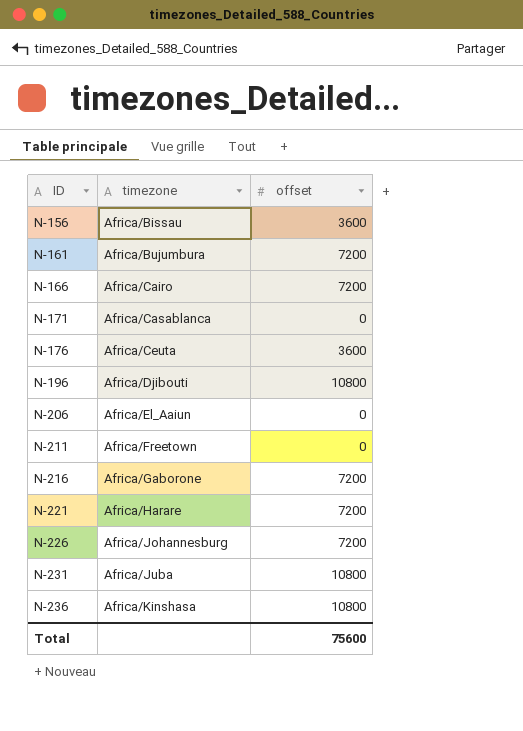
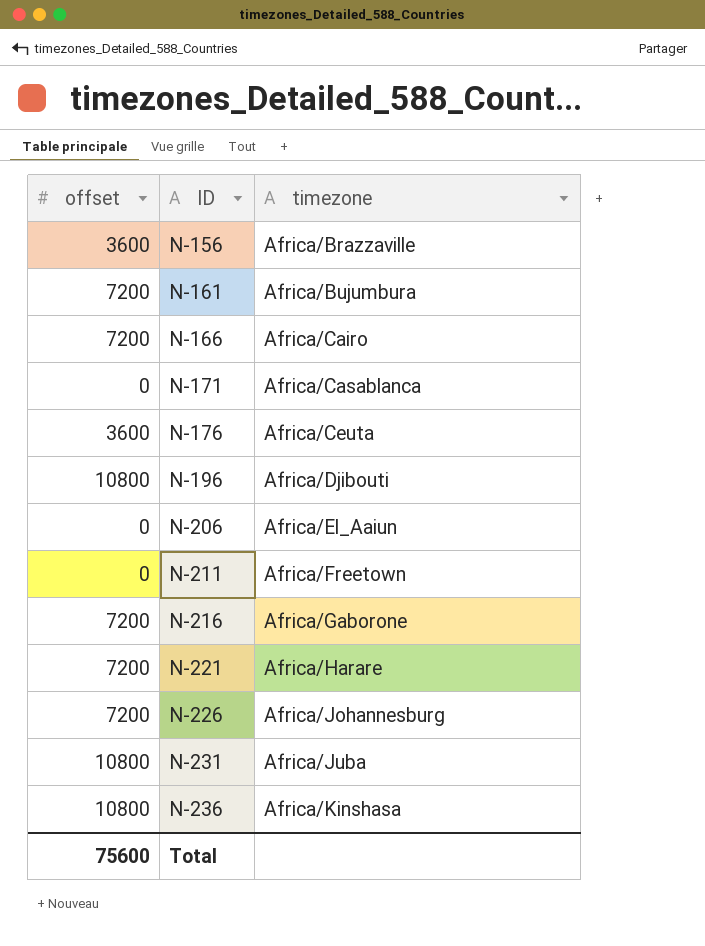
column offset | position: 3 -> 1
N-156 | timezone: Africa/Bissau -> Africa/Brazzaville

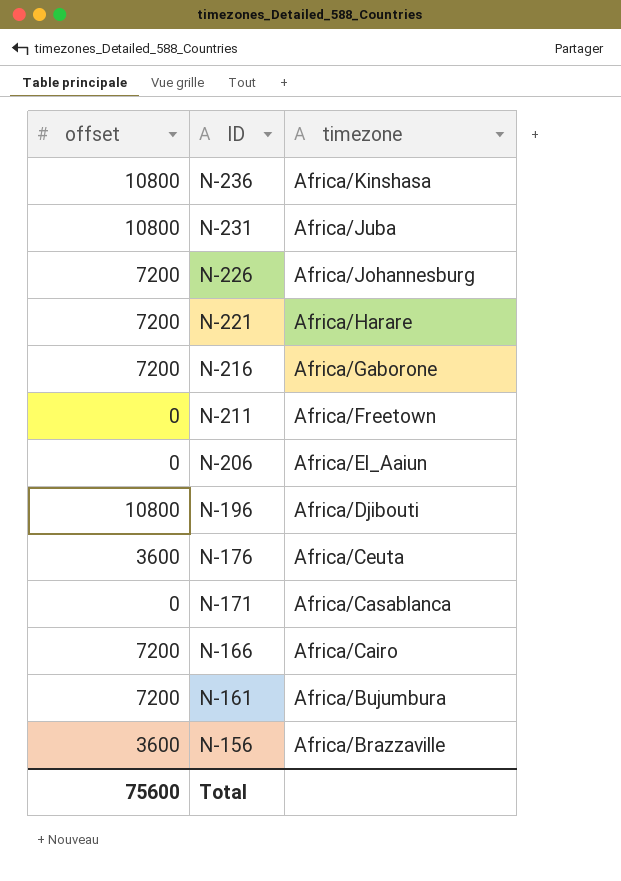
row order: ID ascending -> ID descending

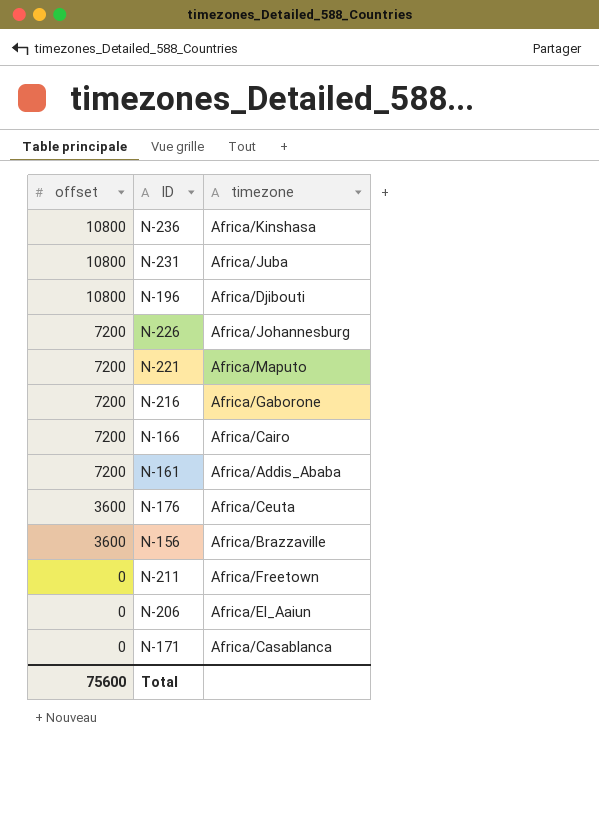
row order: ID descending -> offset descending
N-221 | timezone: Africa/Harare -> Africa/Maputo
N-161 | timezone: Africa/Bujumbura -> Africa/Addis_Ababa

